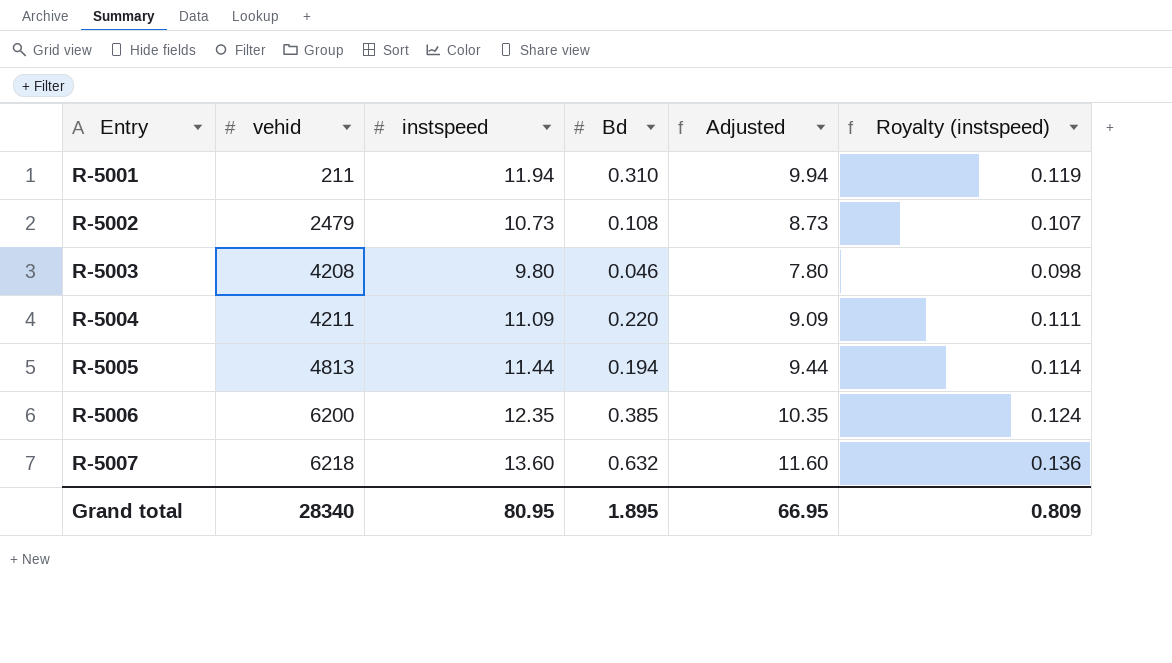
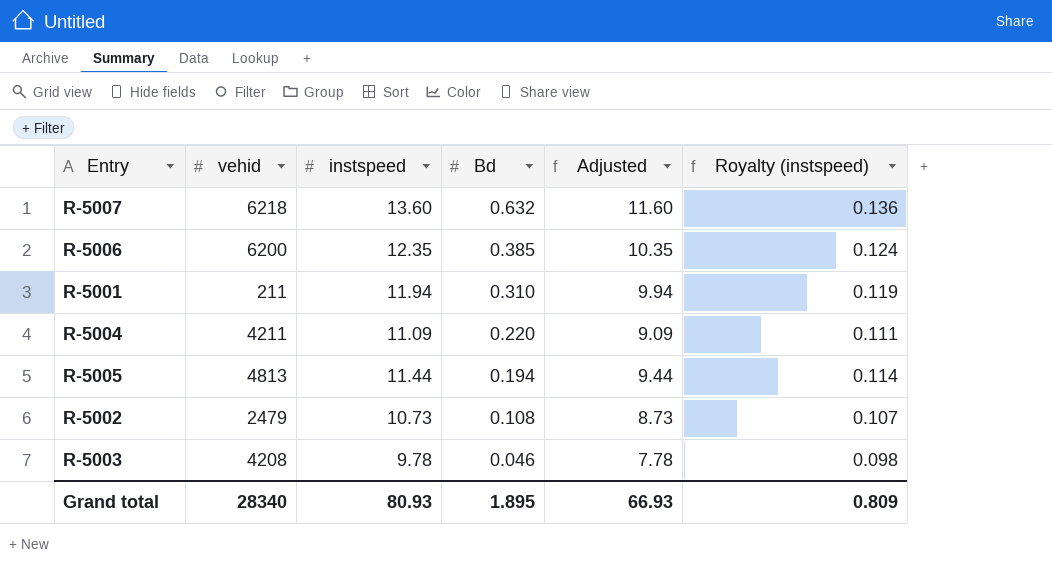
row order: Entry ascending -> Bd descending
R-5003 | instspeed: 9.80 -> 9.78
R-5003 | Adjusted: 7.80 -> 7.78
Grand total | instspeed: 80.95 -> 80.93
Grand total | Adjusted: 66.95 -> 66.93

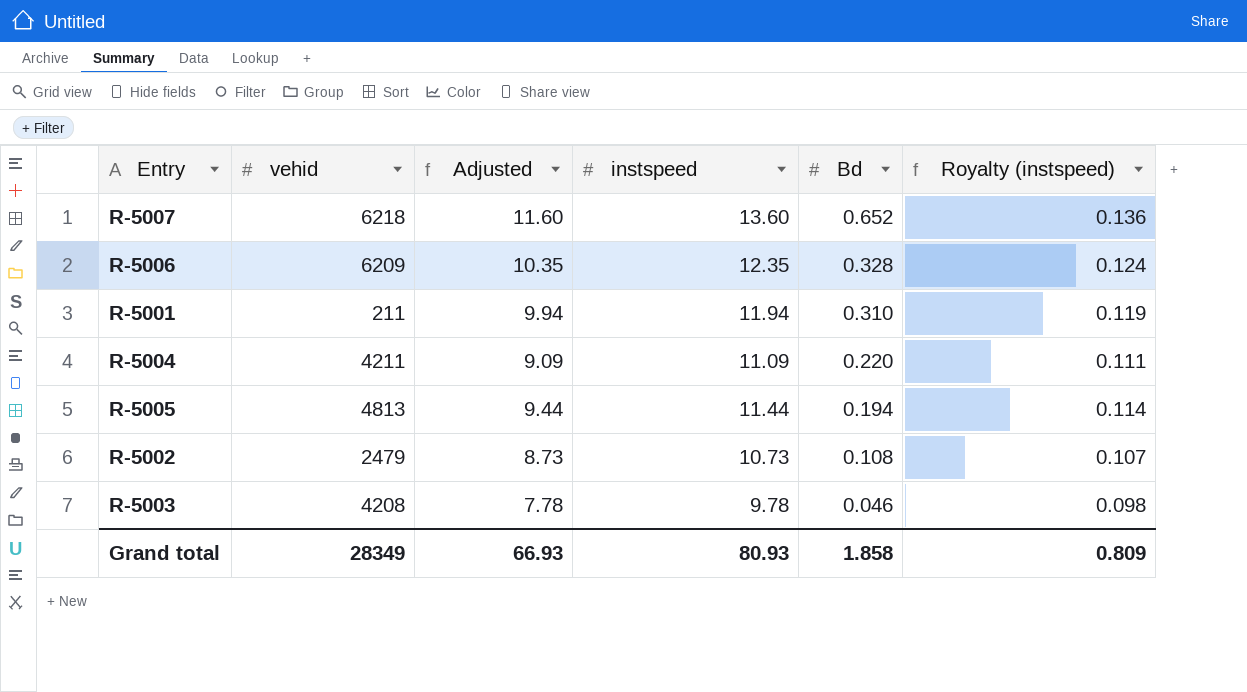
column Adjusted | position: 5 -> 3
R-5007 | Bd: 0.632 -> 0.652
R-5006 | vehid: 6200 -> 6209
R-5006 | Bd: 0.385 -> 0.328
Grand total | vehid: 28340 -> 28349
Grand total | Bd: 1.895 -> 1.858

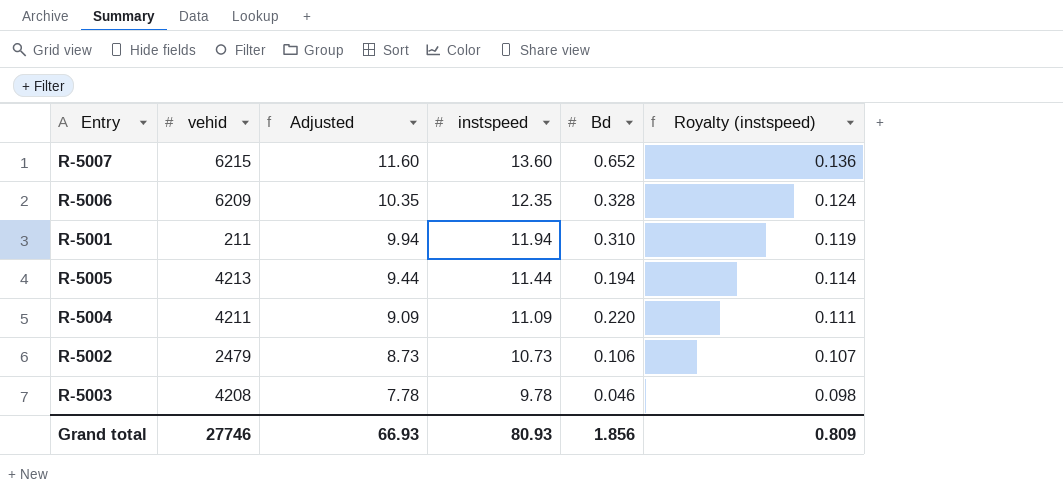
row order: Bd descending -> Adjusted descending
R-5007 | vehid: 6218 -> 6215
R-5005 | vehid: 4813 -> 4213
R-5002 | Bd: 0.108 -> 0.106
Grand total | vehid: 28349 -> 27746
Grand total | Bd: 1.858 -> 1.856

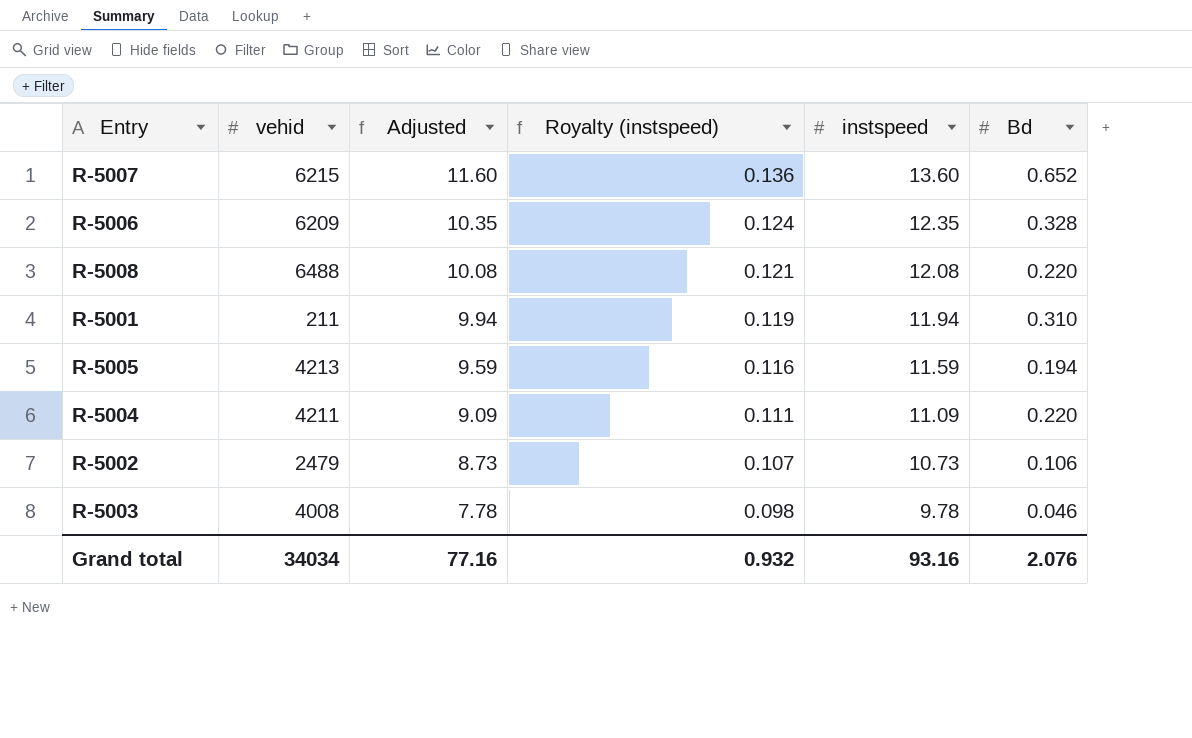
column Royalty (instspeed) | position: 6 -> 4
row R-5008: none -> 6488 | 10.08 | 0.121 | 12.08 | 0.220
R-5005 | Adjusted: 9.44 -> 9.59
R-5005 | Royalty (instspeed): 0.114 -> 0.116
R-5005 | instspeed: 11.44 -> 11.59
R-5003 | vehid: 4208 -> 4008
Grand total | vehid: 27746 -> 34034
Grand total | Adjusted: 66.93 -> 77.16
Grand total | Royalty (instspeed): 0.809 -> 0.932
Grand total | instspeed: 80.93 -> 93.16
Grand total | Bd: 1.856 -> 2.076

